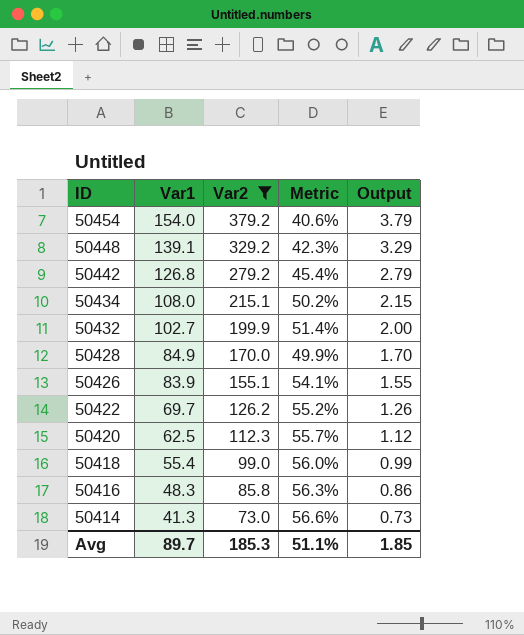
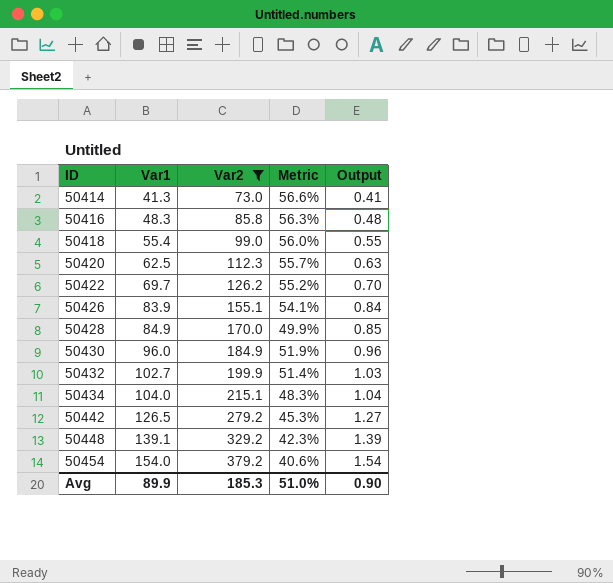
row order: ID descending -> ID ascending
column Output | formula: [Var2] * 0.01 -> [Var1] * 0.01
row 50430: none -> 96.0 | 184.9 | 51.9% | 0.96
50434 | Var1: 108.0 -> 104.0
50434 | Metric: 50.2% -> 48.3%
50442 | Var1: 126.8 -> 126.5
50442 | Metric: 45.4% -> 45.3%
Avg | Var1: 89.7 -> 89.9
Avg | Metric: 51.1% -> 51.0%
Avg | Output: 1.85 -> 0.90

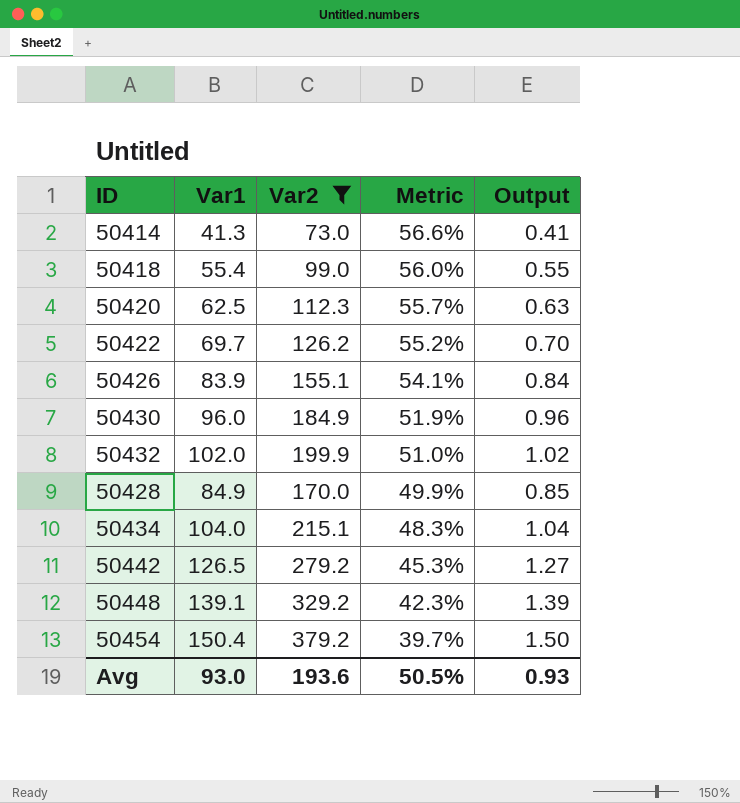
row order: ID ascending -> Metric descending
row 50416: 48.3 | 85.8 | 56.3% | 0.48 -> none
50432 | Var1: 102.7 -> 102.0
50432 | Metric: 51.4% -> 51.0%
50432 | Output: 1.03 -> 1.02
50454 | Var1: 154.0 -> 150.4
50454 | Metric: 40.6% -> 39.7%
50454 | Output: 1.54 -> 1.50
Avg | Var1: 89.9 -> 93.0
Avg | Var2: 185.3 -> 193.6
Avg | Metric: 51.0% -> 50.5%
Avg | Output: 0.90 -> 0.93

